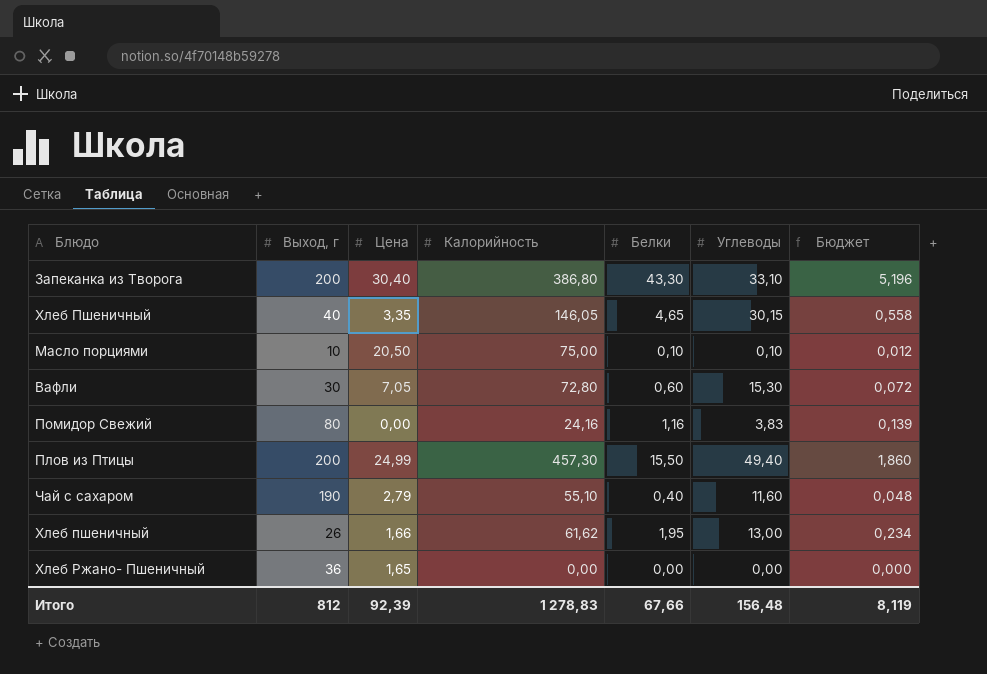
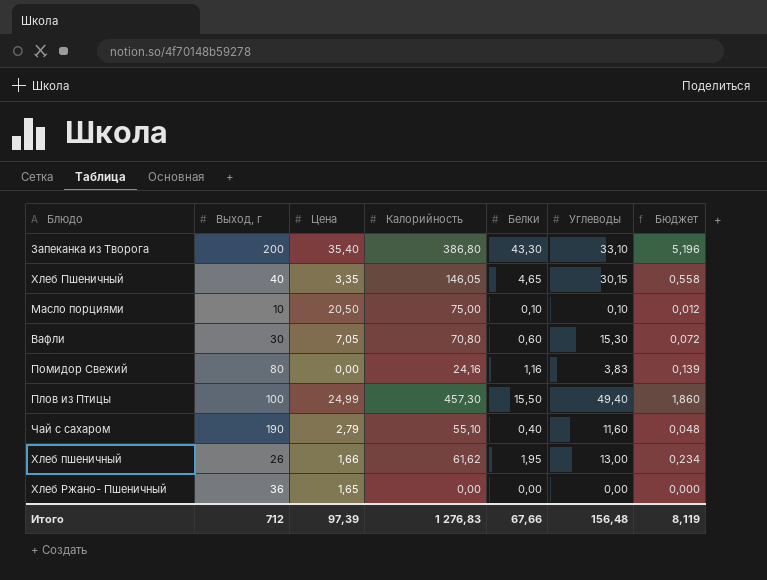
Запеканка из Творога | Цена: 30,40 -> 35,40
Вафли | Калорийность: 72,80 -> 70,80
Плов из Птицы | Выход, г: 200 -> 100
Итого | Выход, г: 812 -> 712
Итого | Цена: 92,39 -> 97,39
Итого | Калорийность: 1 278,83 -> 1 276,83

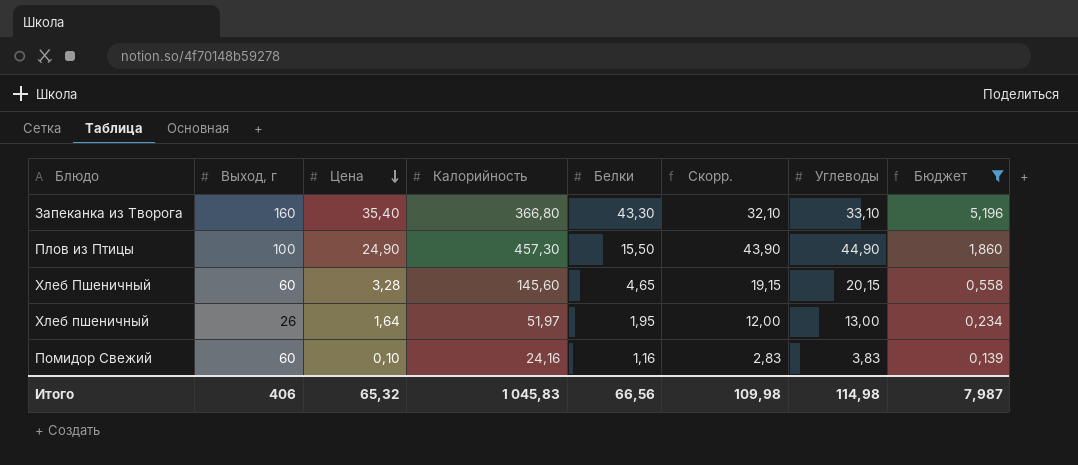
filter: none -> Бюджет >= 0,139
row order: none -> Цена descending
column Скорр. | formula: none -> [Углеводы] - 1
Запеканка из Творога | Выход, г: 200 -> 160
Запеканка из Творога | Калорийность: 386,80 -> 366,80
Плов из Птицы | Цена: 24,99 -> 24,90
Плов из Птицы | Углеводы: 49,40 -> 44,90
Хлеб Пшеничный | Выход, г: 40 -> 60
Хлеб Пшеничный | Цена: 3,35 -> 3,28
Хлеб Пшеничный | Калорийность: 146,05 -> 145,60
Хлеб Пшеничный | Углеводы: 30,15 -> 20,15
Хлеб пшеничный | Цена: 1,66 -> 1,64
Хлеб пшеничный | Калорийность: 61,62 -> 51,97
Помидор Свежий | Выход, г: 80 -> 60
Помидор Свежий | Цена: 0,00 -> 0,10
Итого | Выход, г: 712 -> 406
Итого | Цена: 97,39 -> 65,32
Итого | Калорийность: 1 276,83 -> 1 045,83
Итого | Белки: 67,66 -> 66,56
Итого | Углеводы: 156,48 -> 114,98
Итого | Бюджет: 8,119 -> 7,987

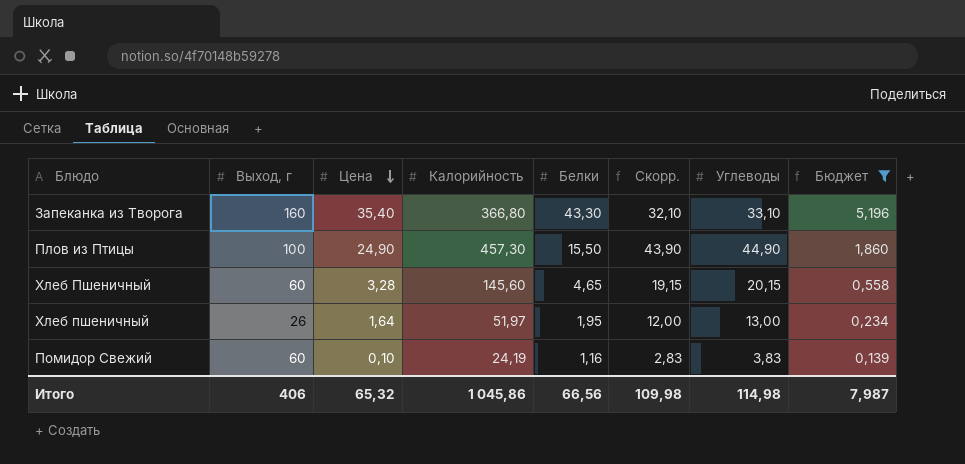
Помидор Свежий | Калорийность: 24,16 -> 24,19
Итого | Калорийность: 1 045,83 -> 1 045,86

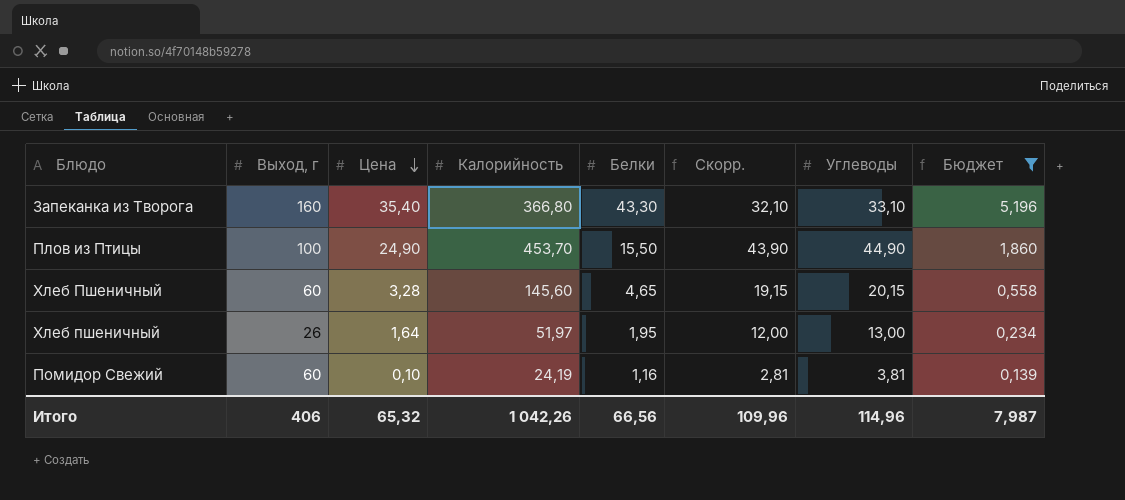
Плов из Птицы | Калорийность: 457,30 -> 453,70
Помидор Свежий | Скорр.: 2,83 -> 2,81
Помидор Свежий | Углеводы: 3,83 -> 3,81
Итого | Калорийность: 1 045,86 -> 1 042,26
Итого | Скорр.: 109,98 -> 109,96
Итого | Углеводы: 114,98 -> 114,96

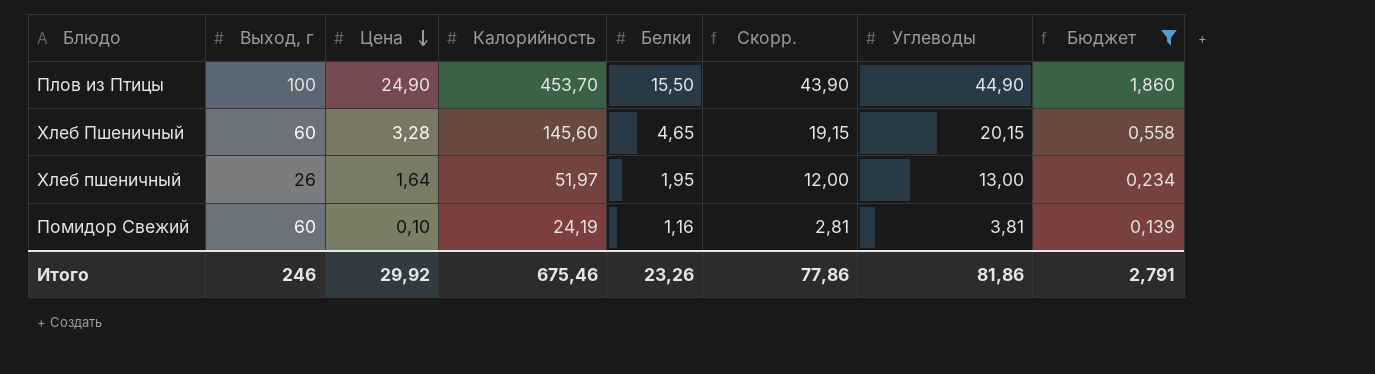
row Запеканка из Творога: 160 | 35,40 | 366,80 | 43,30 | 32,10 | 33,10 | 5,196 -> none
Итого | Выход, г: 406 -> 246
Итого | Цена: 65,32 -> 29,92
Итого | Калорийность: 1 042,26 -> 675,46
Итого | Белки: 66,56 -> 23,26
Итого | Скорр.: 109,96 -> 77,86
Итого | Углеводы: 114,96 -> 81,86
Итого | Бюджет: 7,987 -> 2,791

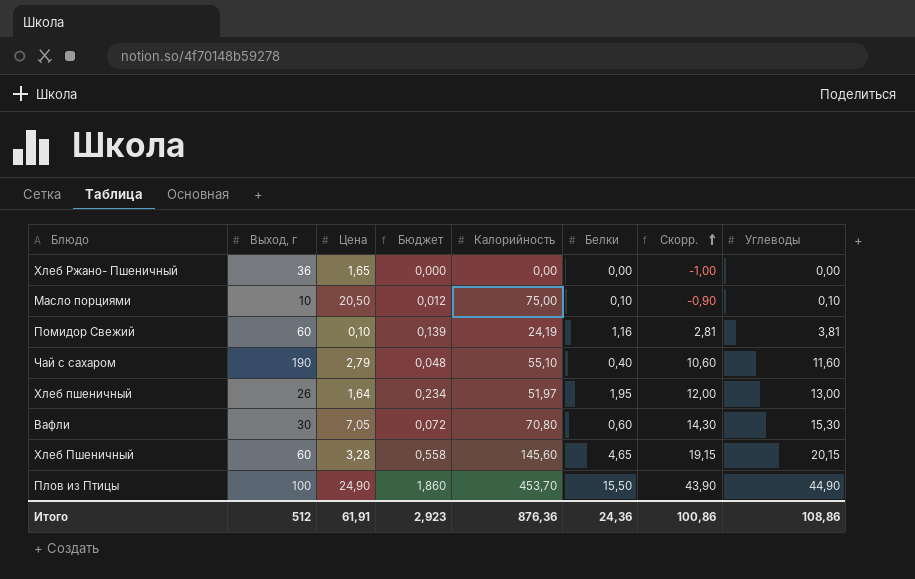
filter: Бюджет >= 0,139 -> none
row order: Цена descending -> Скорр. ascending
column Бюджет | position: 8 -> 4
Итого | Выход, г: 246 -> 512
Итого | Цена: 29,92 -> 61,91
Итого | Бюджет: 2,791 -> 2,923
Итого | Калорийность: 675,46 -> 876,36
Итого | Белки: 23,26 -> 24,36
Итого | Скорр.: 77,86 -> 100,86
Итого | Углеводы: 81,86 -> 108,86

